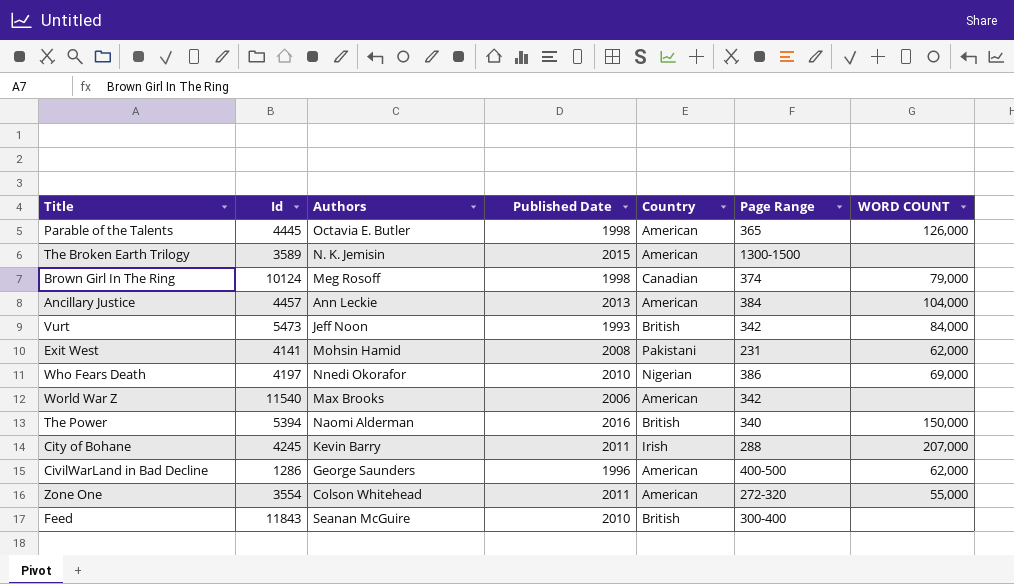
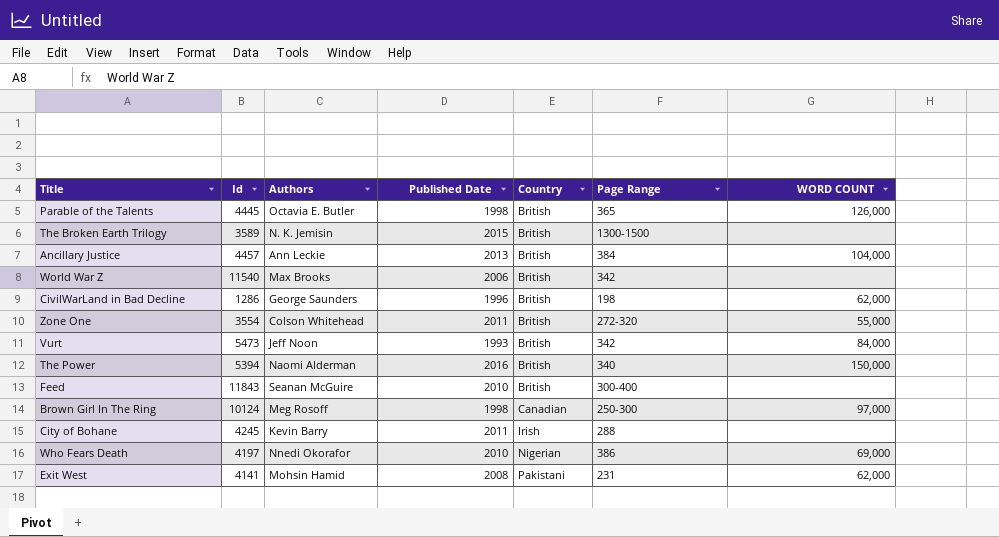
row order: none -> Country ascending
Parable of the Talents | Country: American -> British
The Broken Earth Trilogy | Country: American -> British
Ancillary Justice | Country: American -> British
World War Z | Country: American -> British
CivilWarLand in Bad Decline | Country: American -> British
CivilWarLand in Bad Decline | Page Range: 400-500 -> 198
Zone One | Country: American -> British
Brown Girl In The Ring | Page Range: 374 -> 250-300
Brown Girl In The Ring | WORD COUNT: 79,000 -> 97,000
City of Bohane | WORD COUNT: 207,000 -> none

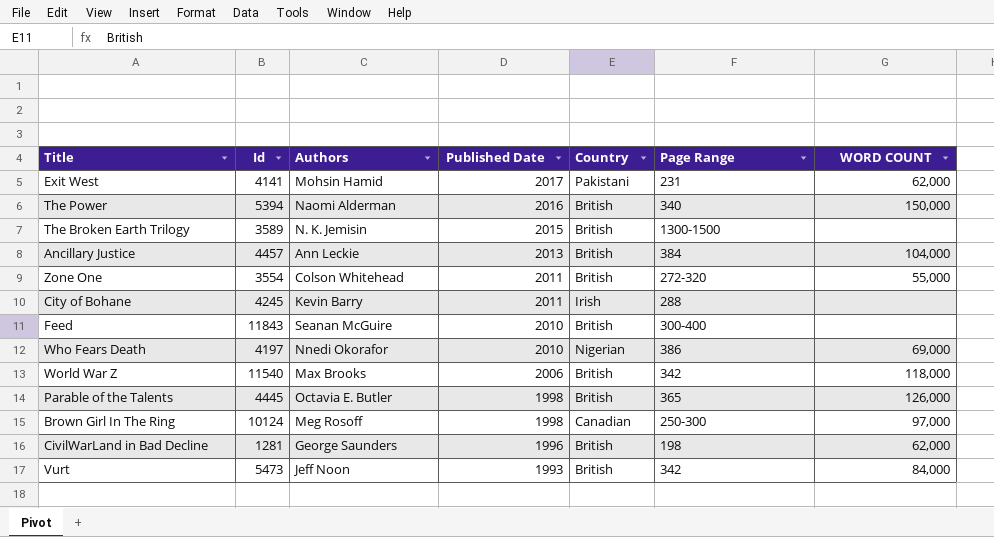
row order: Country ascending -> Published Date descending
Exit West | Published Date: 2008 -> 2017
World War Z | WORD COUNT: none -> 118,000
CivilWarLand in Bad Decline | Id: 1286 -> 1281

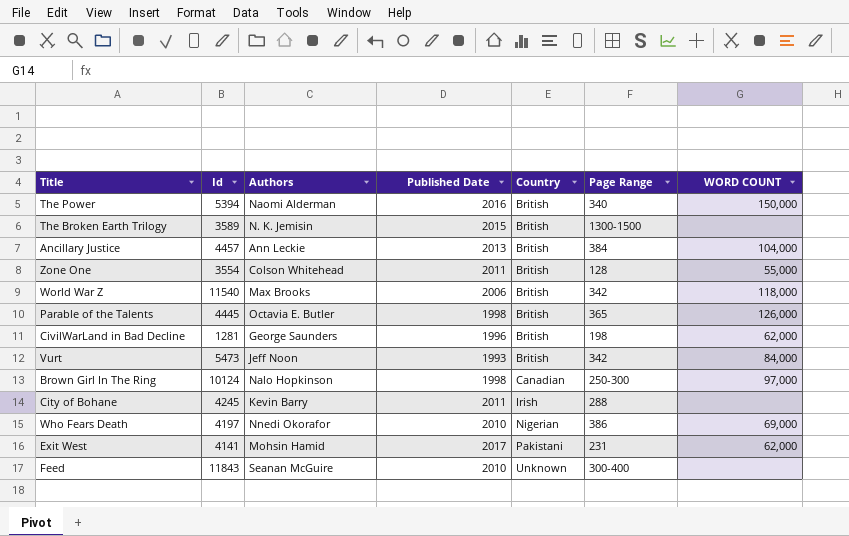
row order: Published Date descending -> Country ascending
Zone One | Page Range: 272-320 -> 128
Brown Girl In The Ring | Authors: Meg Rosoff -> Nalo Hopkinson
Feed | Country: British -> Unknown

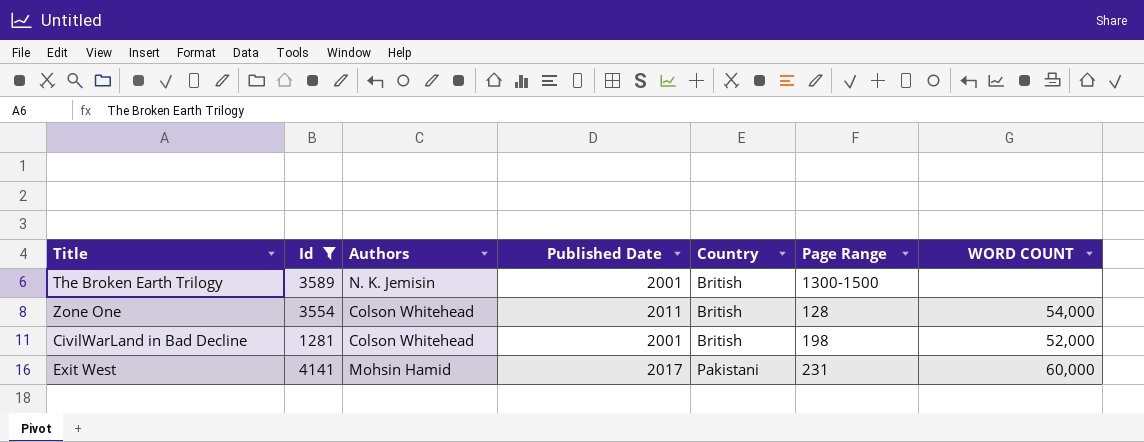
filter: none -> Id <= 4141
The Broken Earth Trilogy | Published Date: 2015 -> 2001
Zone One | WORD COUNT: 55,000 -> 54,000
CivilWarLand in Bad Decline | Authors: George Saunders -> Colson Whitehead
CivilWarLand in Bad Decline | Published Date: 1996 -> 2001
CivilWarLand in Bad Decline | WORD COUNT: 62,000 -> 52,000
Exit West | WORD COUNT: 62,000 -> 60,000

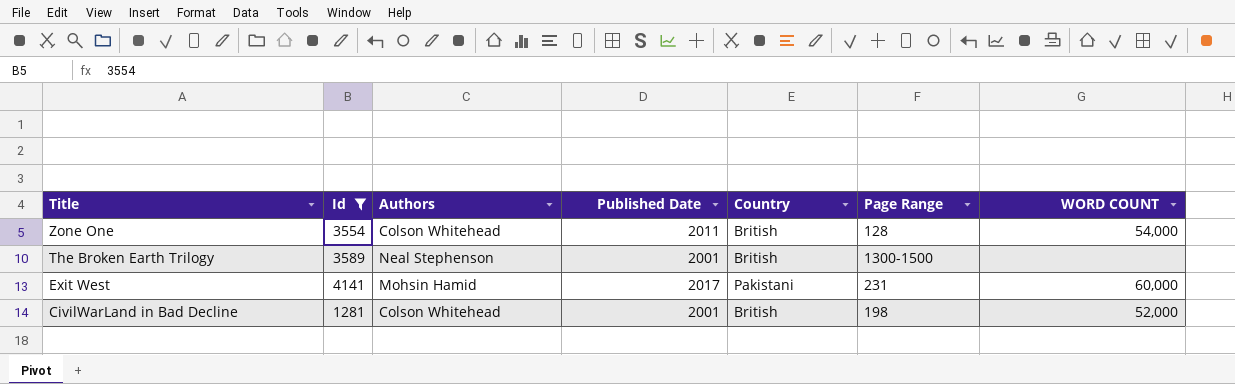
row order: Country ascending -> Title descending
The Broken Earth Trilogy | Authors: N. K. Jemisin -> Neal Stephenson

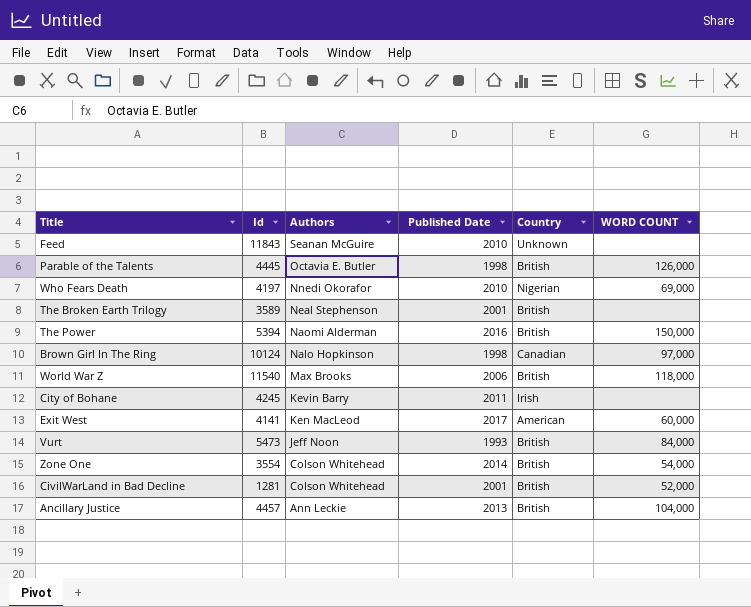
filter: Id <= 4141 -> none
row order: Title descending -> Authors descending
column Page Range | position: 6 -> none
Exit West | Authors: Mohsin Hamid -> Ken MacLeod
Exit West | Country: Pakistani -> American
Zone One | Published Date: 2011 -> 2014

